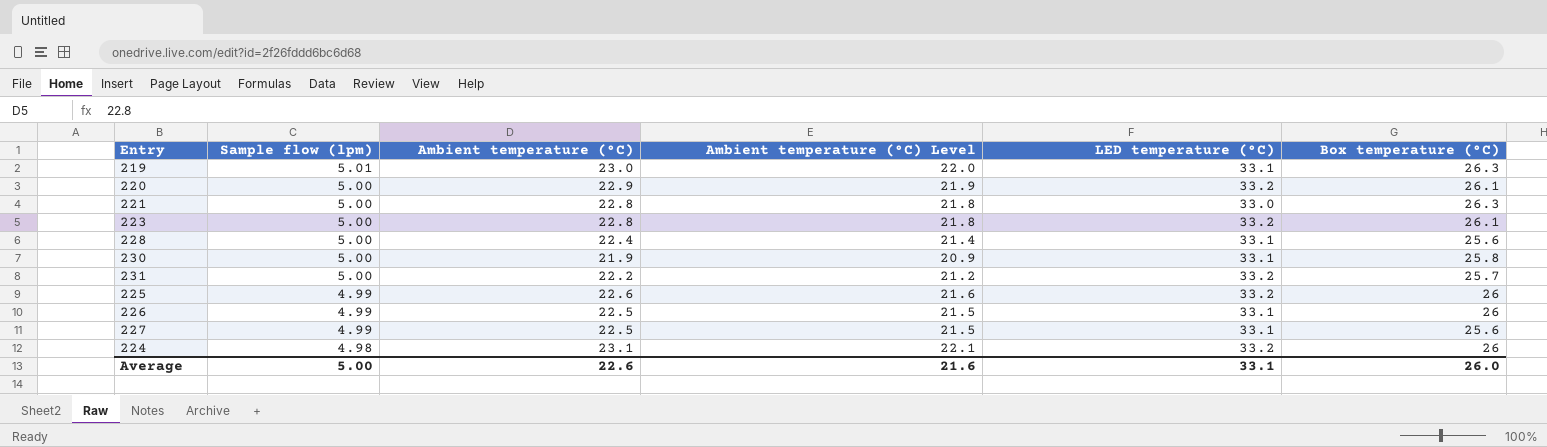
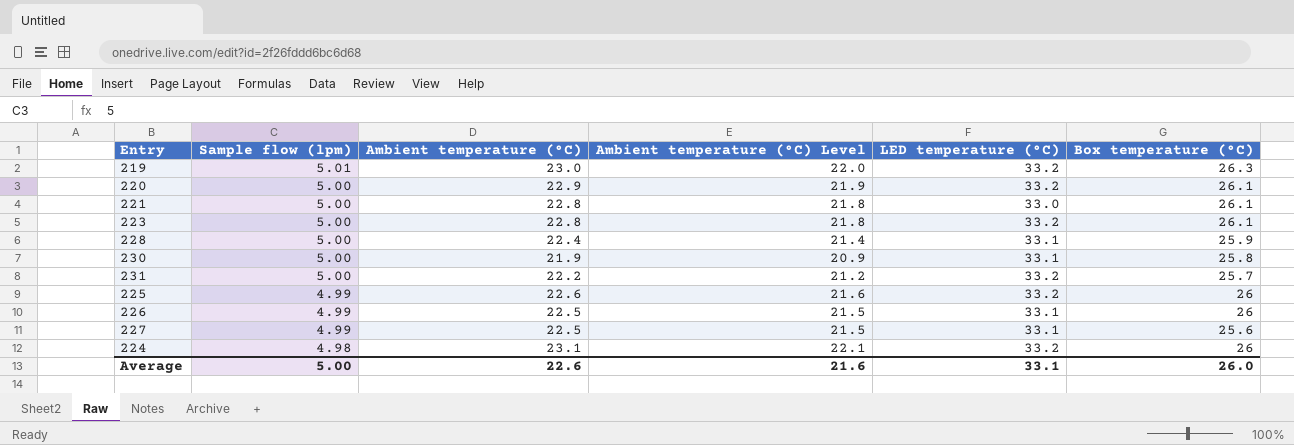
219 | LED temperature (°C): 33.1 -> 33.2
221 | Box temperature (°C): 26.3 -> 26.1
228 | Box temperature (°C): 25.6 -> 25.9

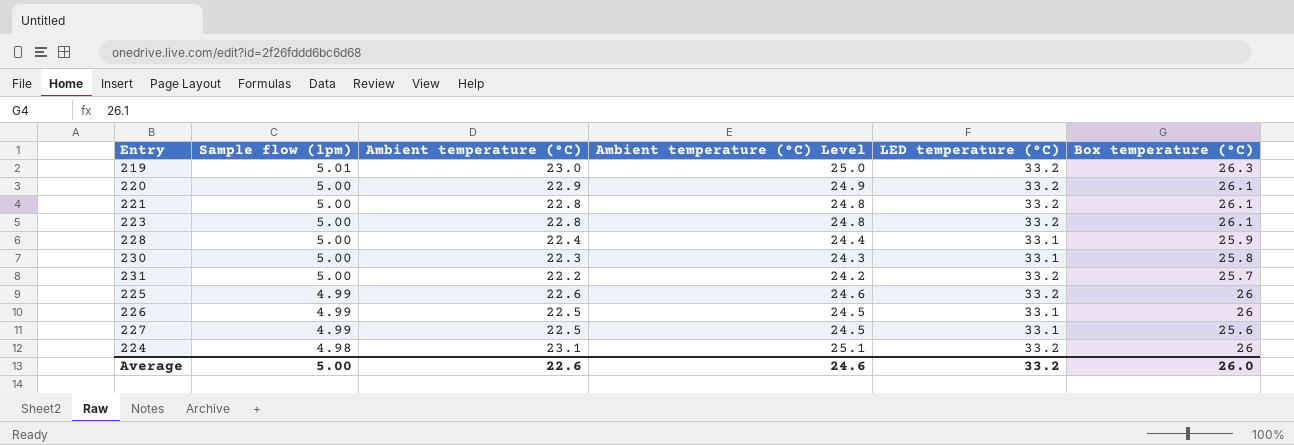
column Ambient temperature (°C) Level | formula: [Ambient temperature (°C)] - 1 -> [Ambient temperature (°C)] + 2
221 | LED temperature (°C): 33.0 -> 33.2
230 | Ambient temperature (°C): 21.9 -> 22.3
Average | Ambient temperature (°C) Level: 21.6 -> 24.6
Average | LED temperature (°C): 33.1 -> 33.2

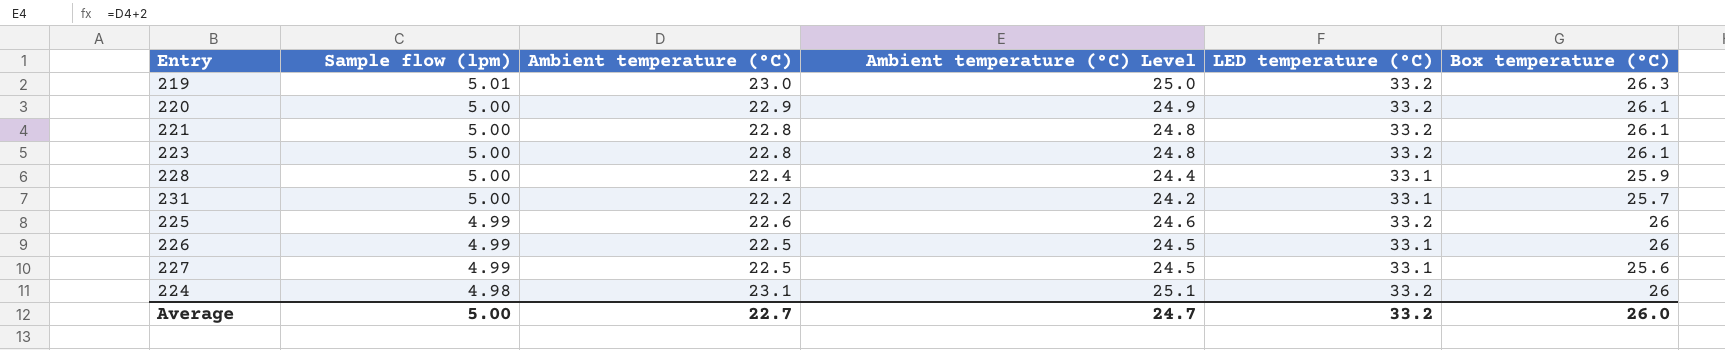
row 230: 5.00 | 22.3 | 24.3 | 33.1 | 25.8 -> none
231 | LED temperature (°C): 33.2 -> 33.1
Average | Ambient temperature (°C): 22.6 -> 22.7
Average | Ambient temperature (°C) Level: 24.6 -> 24.7

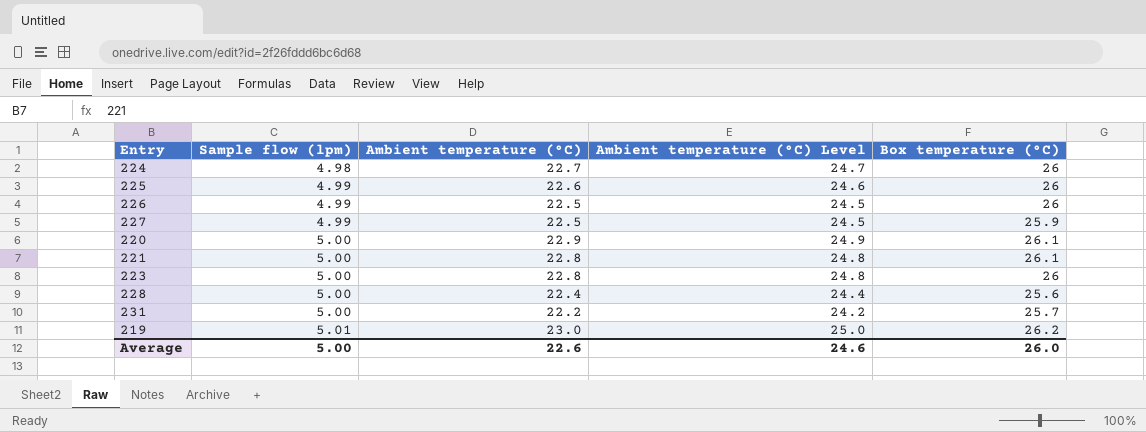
row order: Sample flow (lpm) descending -> Sample flow (lpm) ascending
column LED temperature (°C) | position: 5 -> none
224 | Ambient temperature (°C): 23.1 -> 22.7
224 | Ambient temperature (°C) Level: 25.1 -> 24.7
227 | Box temperature (°C): 25.6 -> 25.9
223 | Box temperature (°C): 26.1 -> 26
228 | Box temperature (°C): 25.9 -> 25.6
219 | Box temperature (°C): 26.3 -> 26.2
Average | Ambient temperature (°C): 22.7 -> 22.6
Average | Ambient temperature (°C) Level: 24.7 -> 24.6

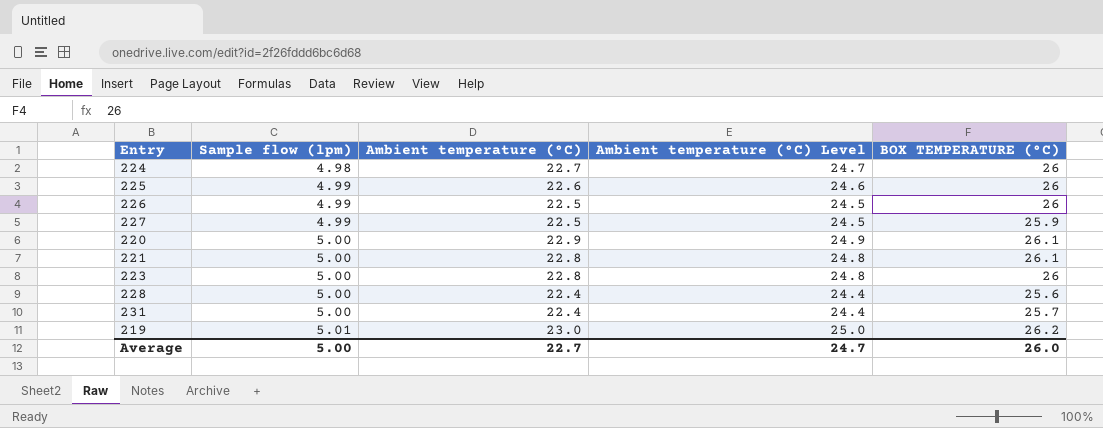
column name: Box temperature (°C) -> BOX TEMPERATURE (°C)
231 | Ambient temperature (°C): 22.2 -> 22.4
231 | Ambient temperature (°C) Level: 24.2 -> 24.4
Average | Ambient temperature (°C): 22.6 -> 22.7
Average | Ambient temperature (°C) Level: 24.6 -> 24.7

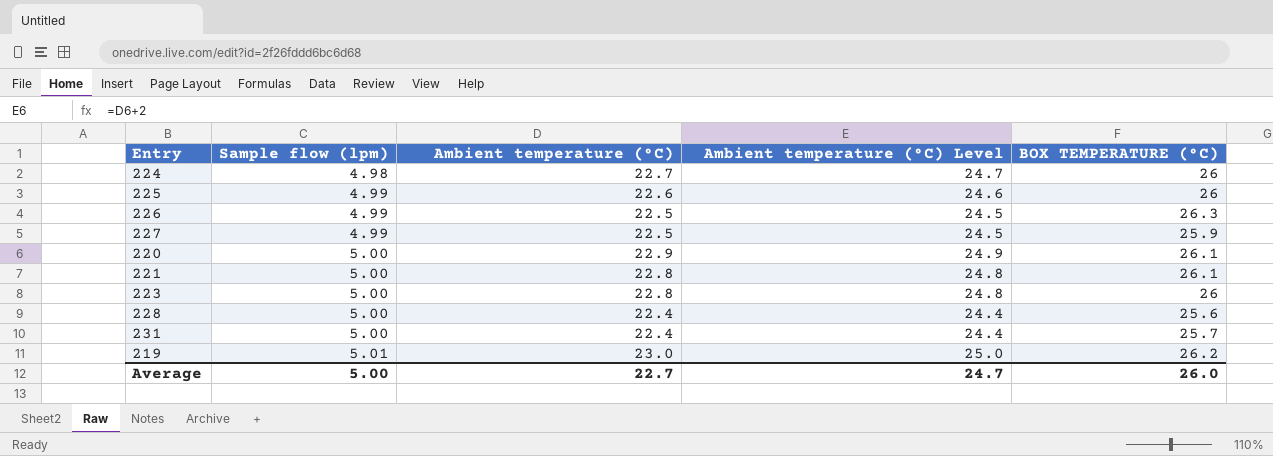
226 | BOX TEMPERATURE (°C): 26 -> 26.3

